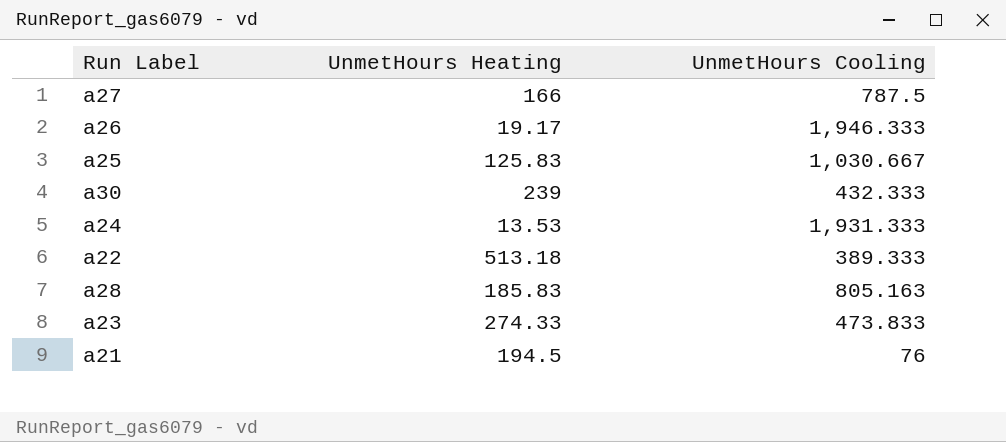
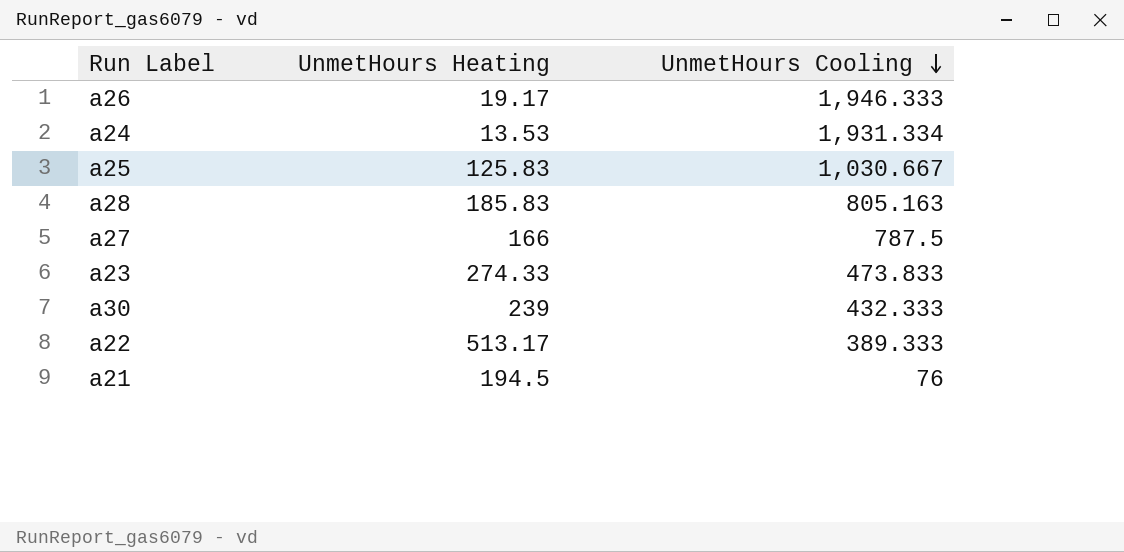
row order: none -> UnmetHours Cooling descending
a24 | UnmetHours Cooling: 1,931.333 -> 1,931.334
a22 | UnmetHours Heating: 513.18 -> 513.17

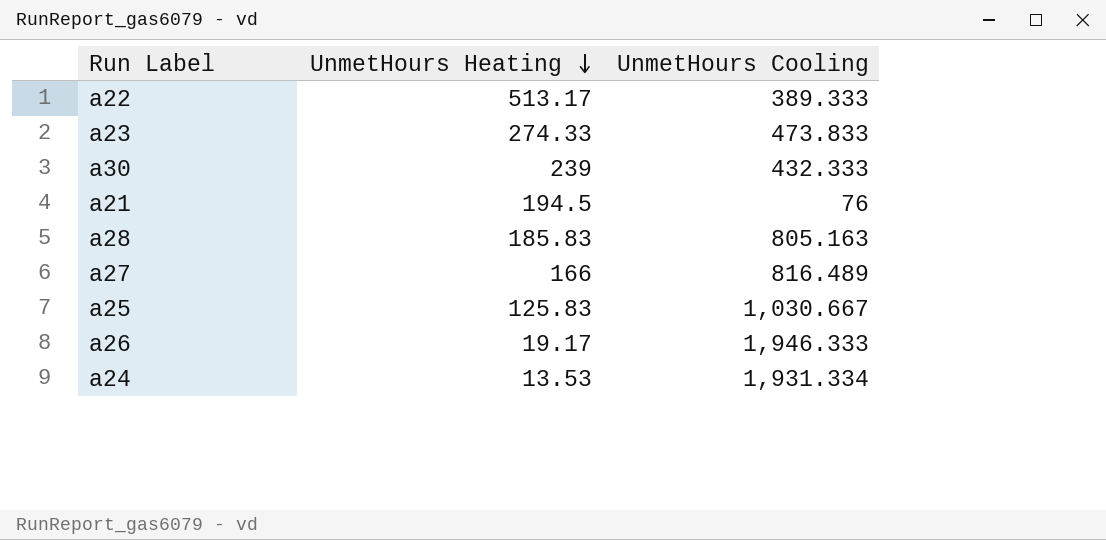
row order: UnmetHours Cooling descending -> UnmetHours Heating descending
a27 | UnmetHours Cooling: 787.5 -> 816.489

